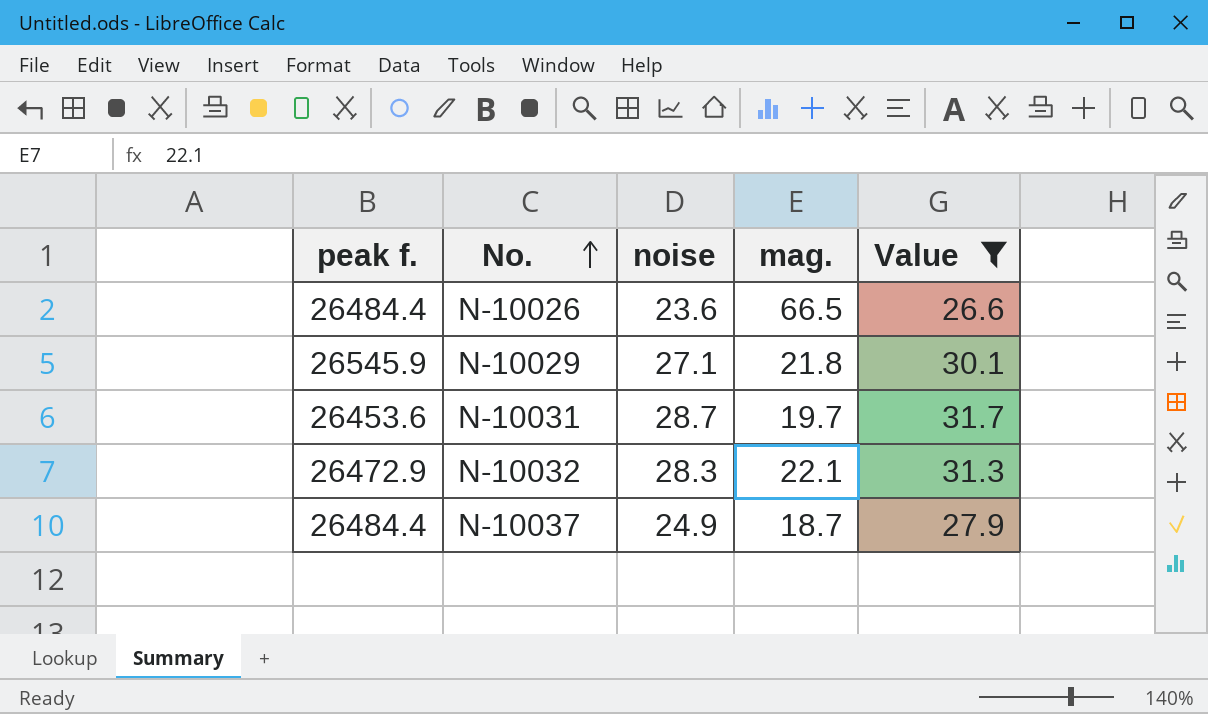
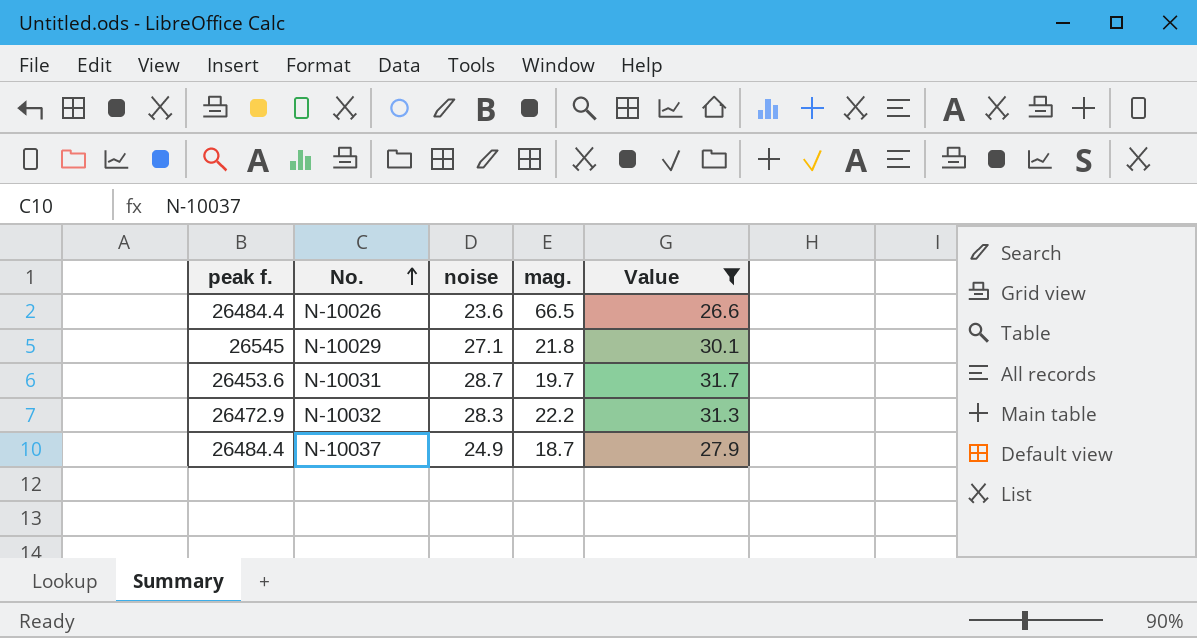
N-10029 | peak f.: 26545.9 -> 26545
N-10032 | mag.: 22.1 -> 22.2

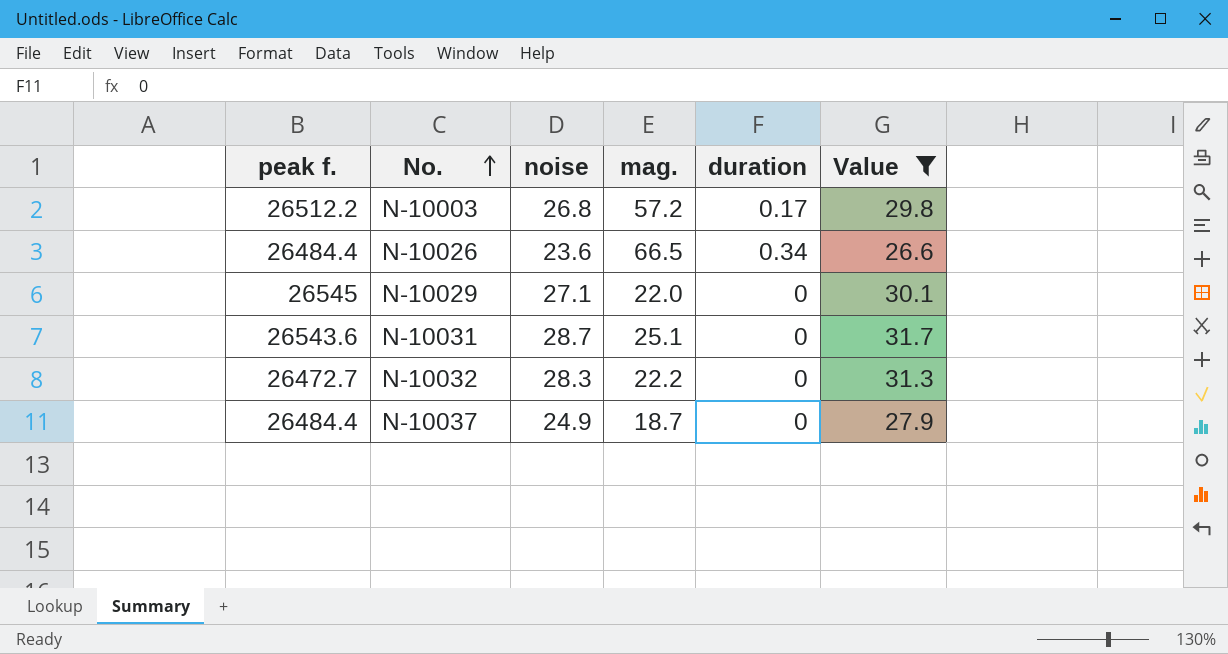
column duration | position: none -> 5
row N-10003: none -> 26512.2 | 26.8 | 57.2 | 0.17 | 29.8
N-10029 | mag.: 21.8 -> 22.0
N-10031 | peak f.: 26453.6 -> 26543.6
N-10031 | mag.: 19.7 -> 25.1
N-10032 | peak f.: 26472.9 -> 26472.7

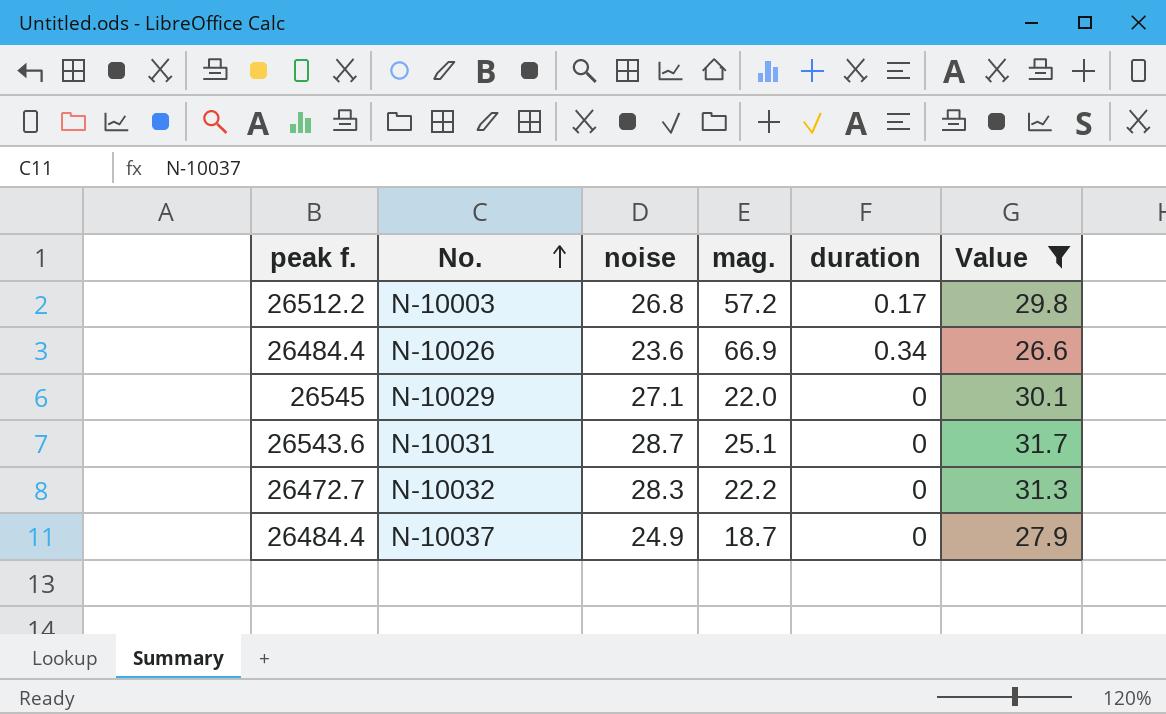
N-10026 | mag.: 66.5 -> 66.9

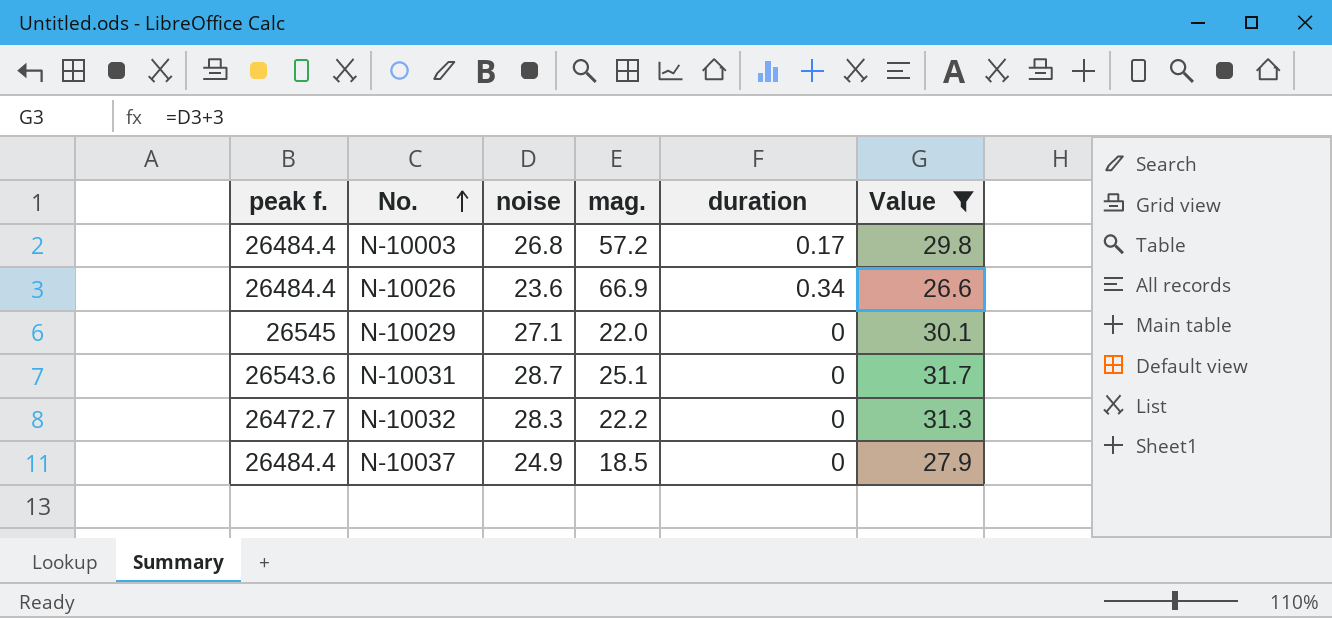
N-10003 | peak f.: 26512.2 -> 26484.4
N-10037 | mag.: 18.7 -> 18.5

